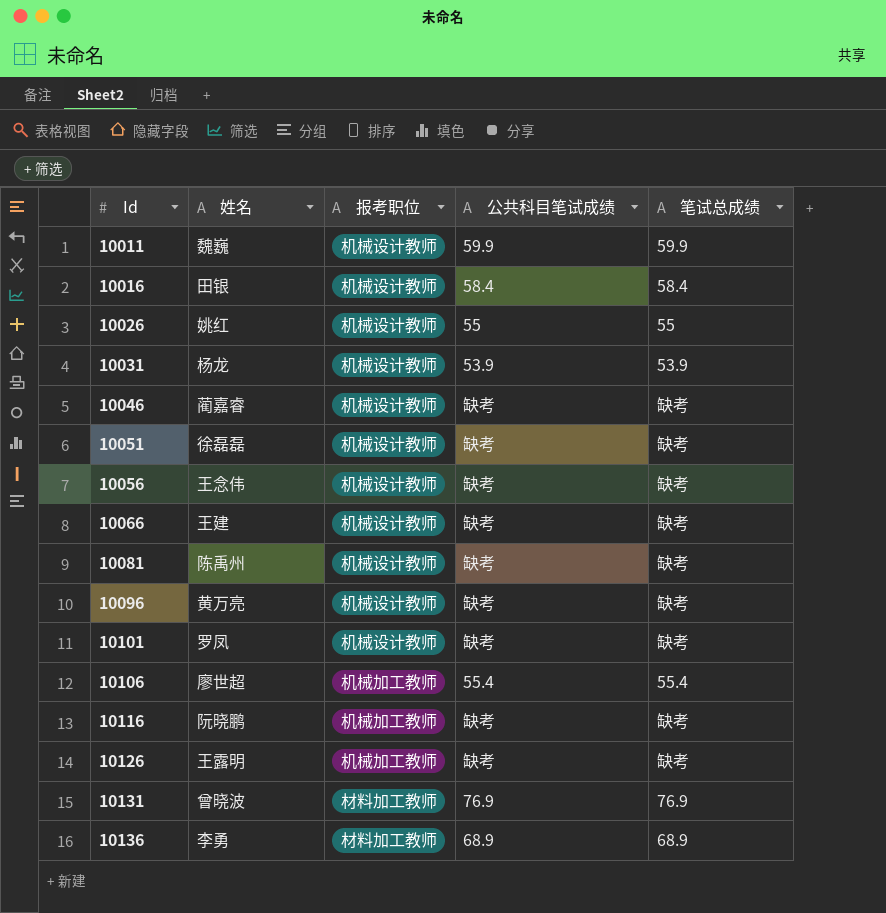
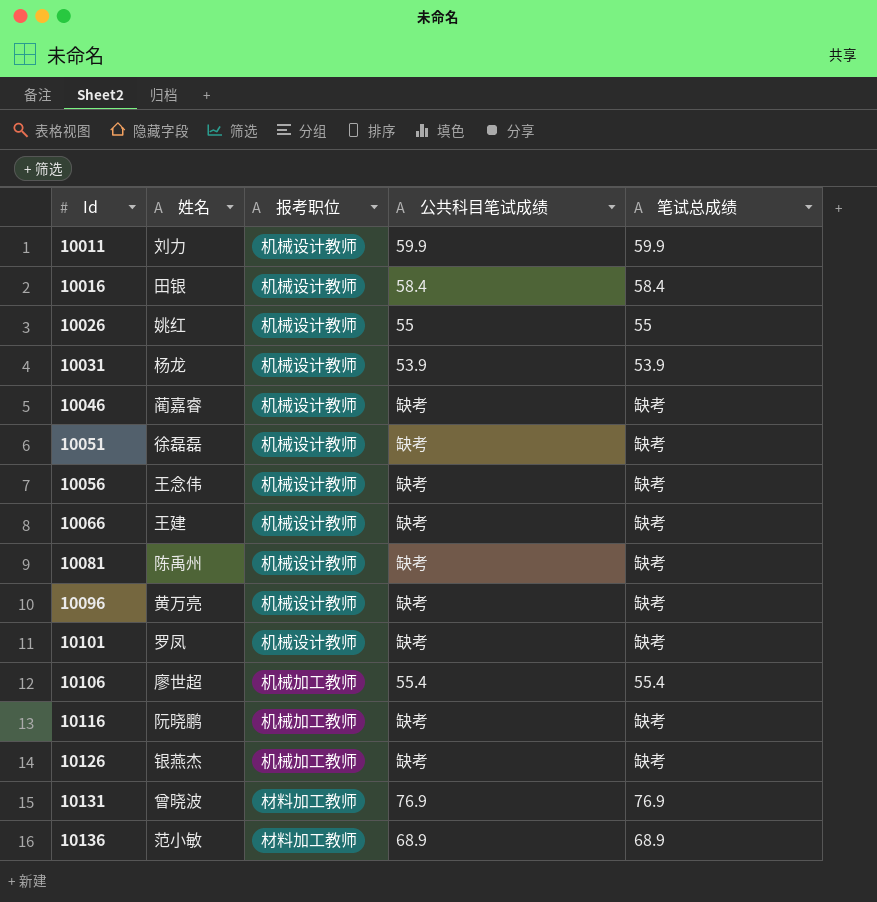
10011 | 姓名: 魏巍 -> 刘力
10126 | 姓名: 王露明 -> 银燕杰
10136 | 姓名: 李勇 -> 范小敏

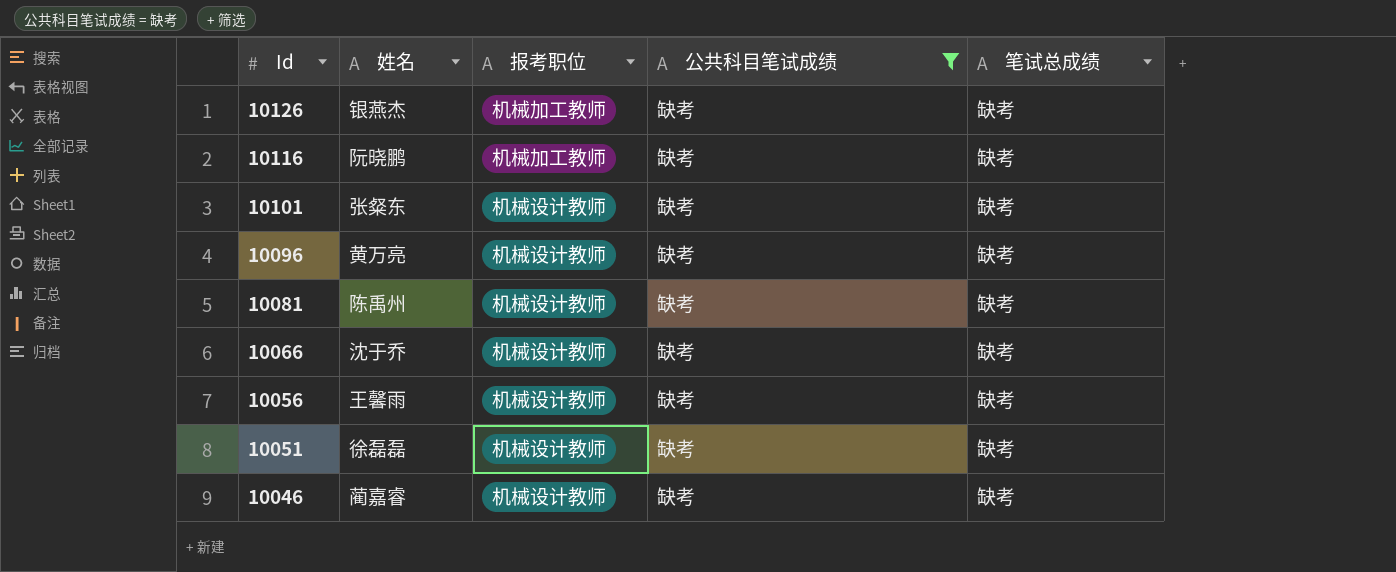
filter: none -> 公共科目笔试成绩 = 缺考
row order: Id ascending -> Id descending
10101 | 姓名: 罗凤 -> 张粲东
10066 | 姓名: 王建 -> 沈于乔
10056 | 姓名: 王念伟 -> 王馨雨

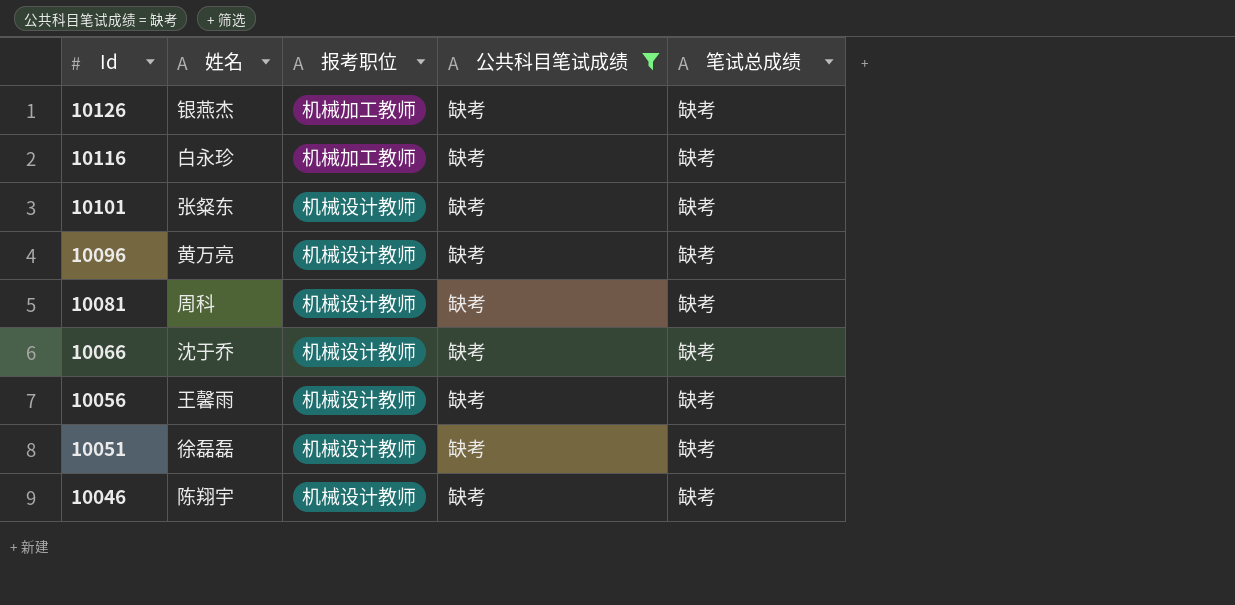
10116 | 姓名: 阮晓鹏 -> 白永珍
10081 | 姓名: 陈禹州 -> 周科
10046 | 姓名: 蔺嘉睿 -> 陈翔宇

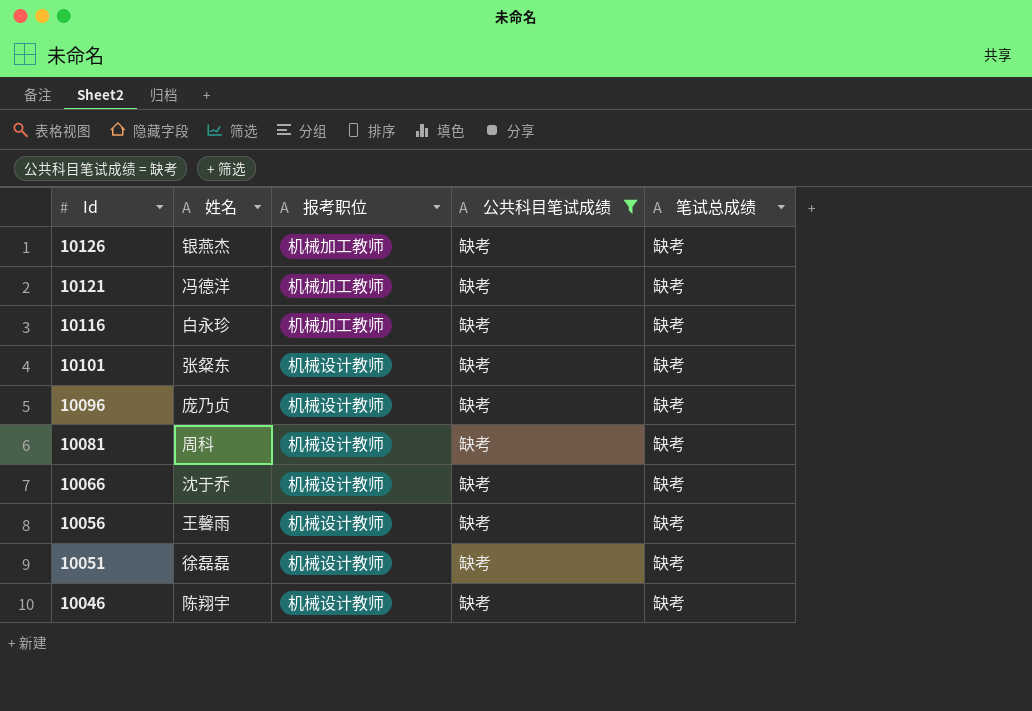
row 10121: none -> 冯德洋 | 机械加工教师 | 缺考 | 缺考
10096 | 姓名: 黄万亮 -> 庞乃贞

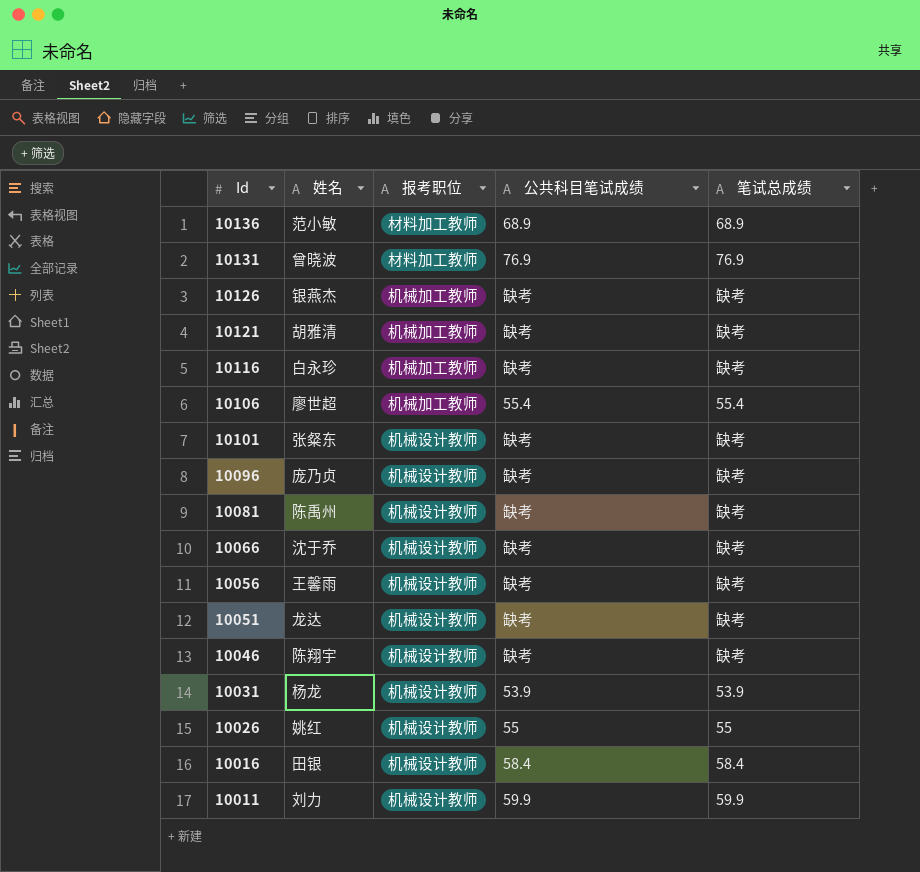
filter: 公共科目笔试成绩 = 缺考 -> none
10121 | 姓名: 冯德洋 -> 胡雅清
10081 | 姓名: 周科 -> 陈禹州
10051 | 姓名: 徐磊磊 -> 龙达

